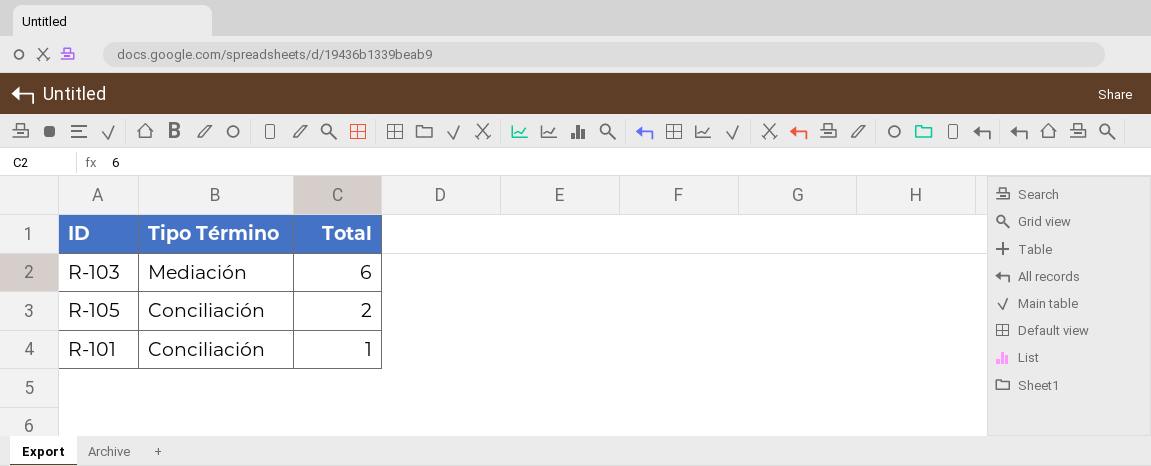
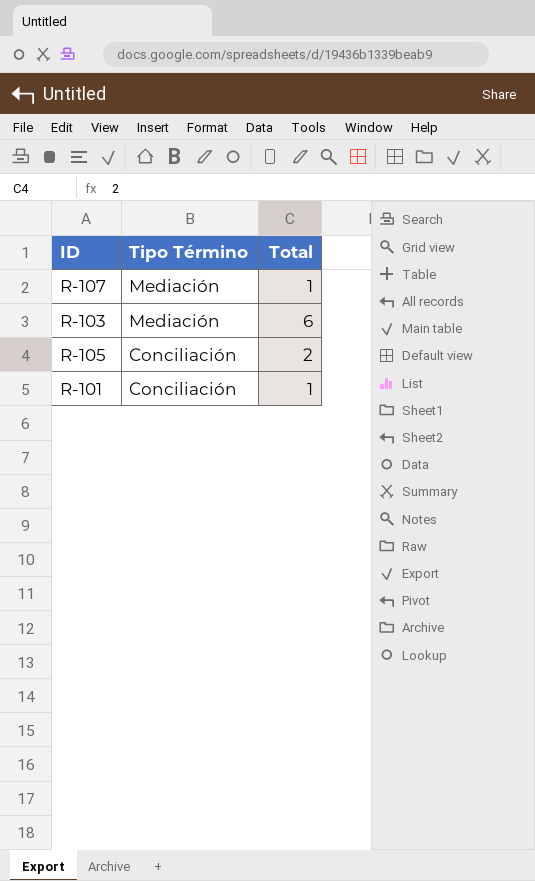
row R-107: none -> Mediación | 1

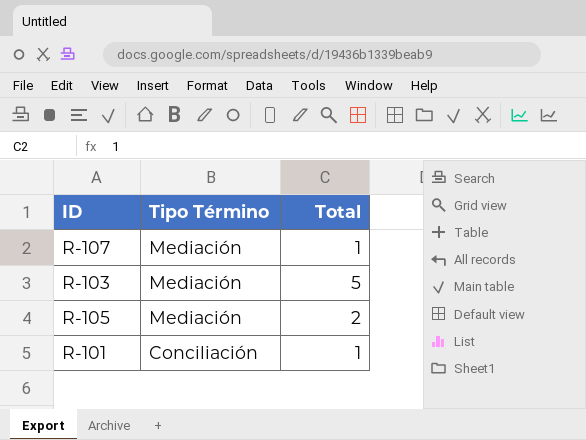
R-103 | Total: 6 -> 5
R-105 | Tipo Término: Conciliación -> Mediación

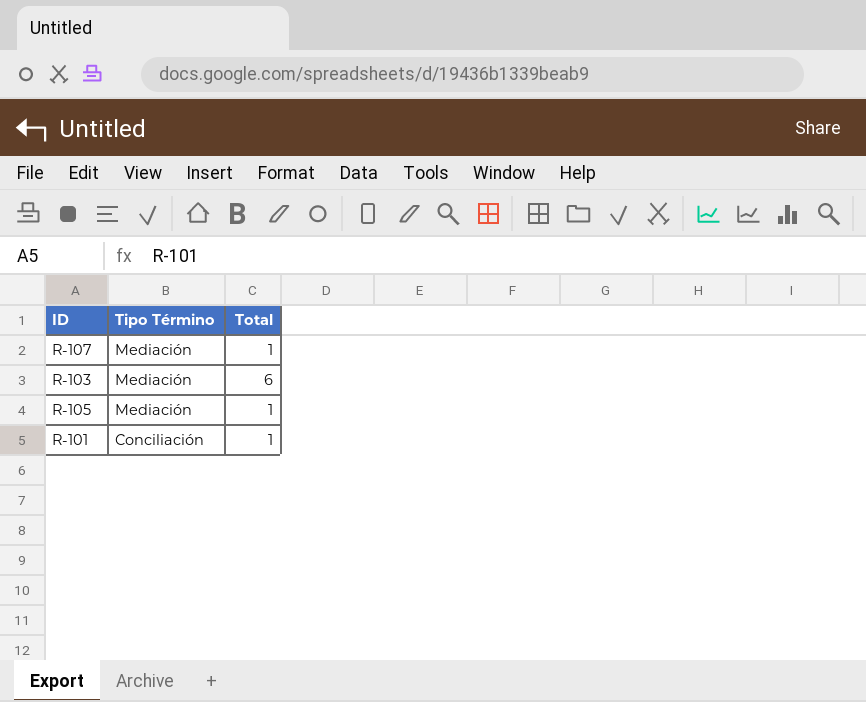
R-103 | Total: 5 -> 6
R-105 | Total: 2 -> 1

